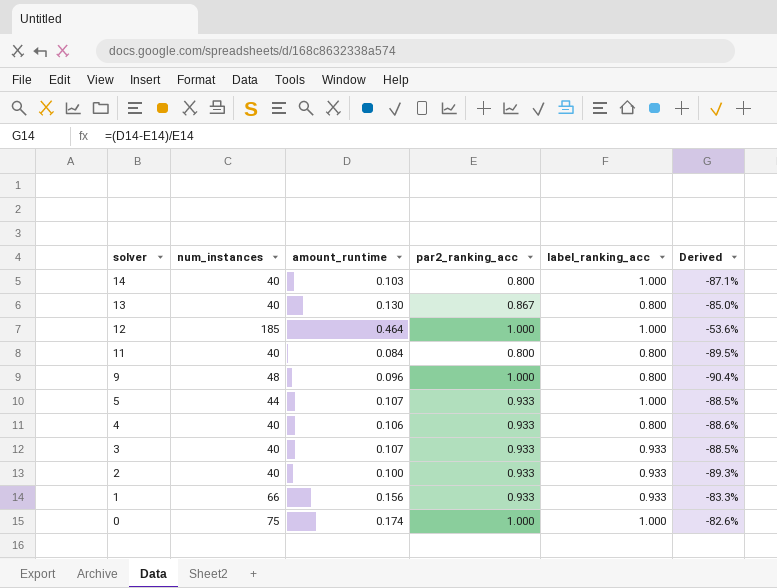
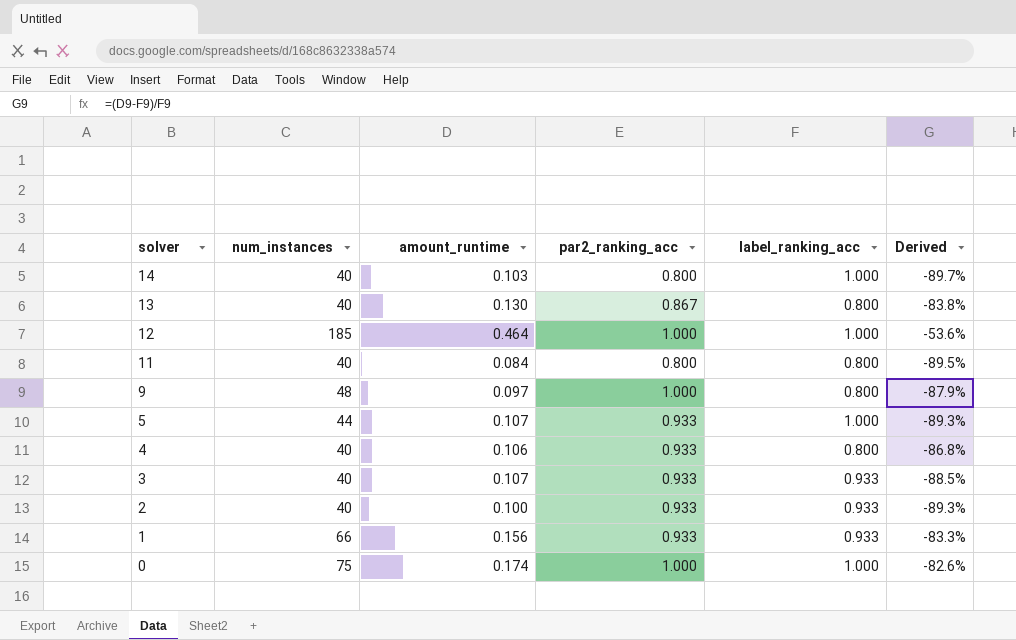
column Derived | formula: ([amount_runtime] - [par2_ranking_acc]) / [par2_ranking_acc] -> ([amount_runtime] - [label_ranking_acc]) / [label_ranking_acc]
9 | amount_runtime: 0.096 -> 0.097

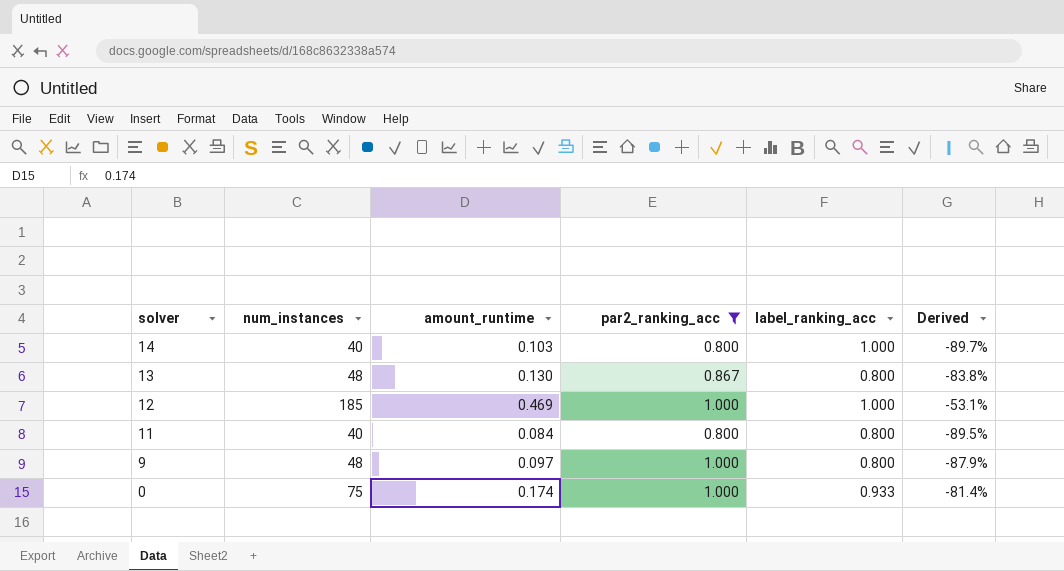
filter: none -> par2_ranking_acc != 0.933
13 | num_instances: 40 -> 48
12 | amount_runtime: 0.464 -> 0.469
12 | Derived: -53.6% -> -53.1%
0 | label_ranking_acc: 1.000 -> 0.933
0 | Derived: -82.6% -> -81.4%

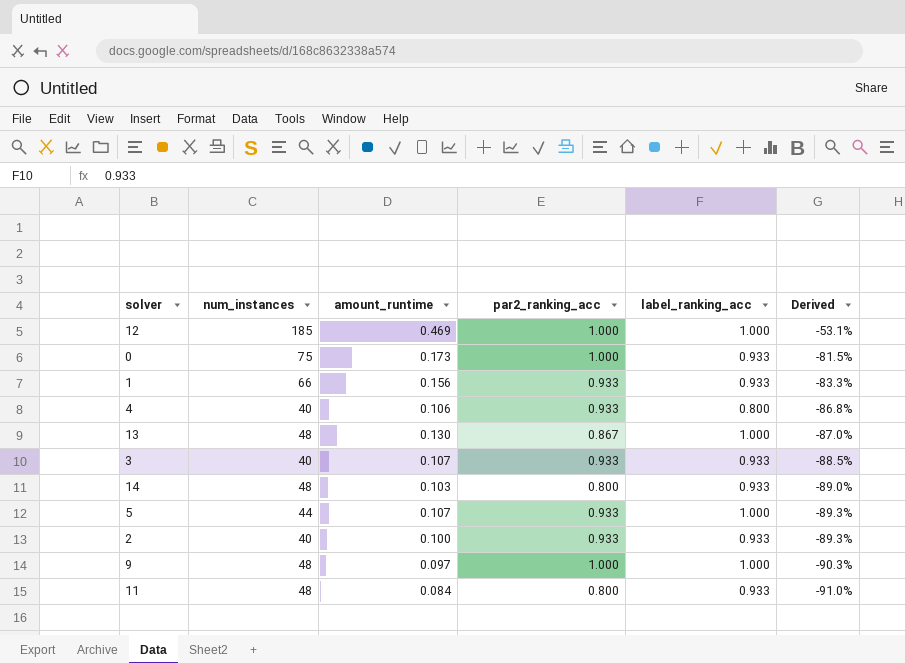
filter: par2_ranking_acc != 0.933 -> none
row order: solver descending -> Derived descending
0 | amount_runtime: 0.174 -> 0.173
0 | Derived: -81.4% -> -81.5%
13 | label_ranking_acc: 0.800 -> 1.000
13 | Derived: -83.8% -> -87.0%
14 | num_instances: 40 -> 48
14 | label_ranking_acc: 1.000 -> 0.933
14 | Derived: -89.7% -> -89.0%
9 | label_ranking_acc: 0.800 -> 1.000
9 | Derived: -87.9% -> -90.3%
11 | num_instances: 40 -> 48
11 | label_ranking_acc: 0.800 -> 0.933
11 | Derived: -89.5% -> -91.0%

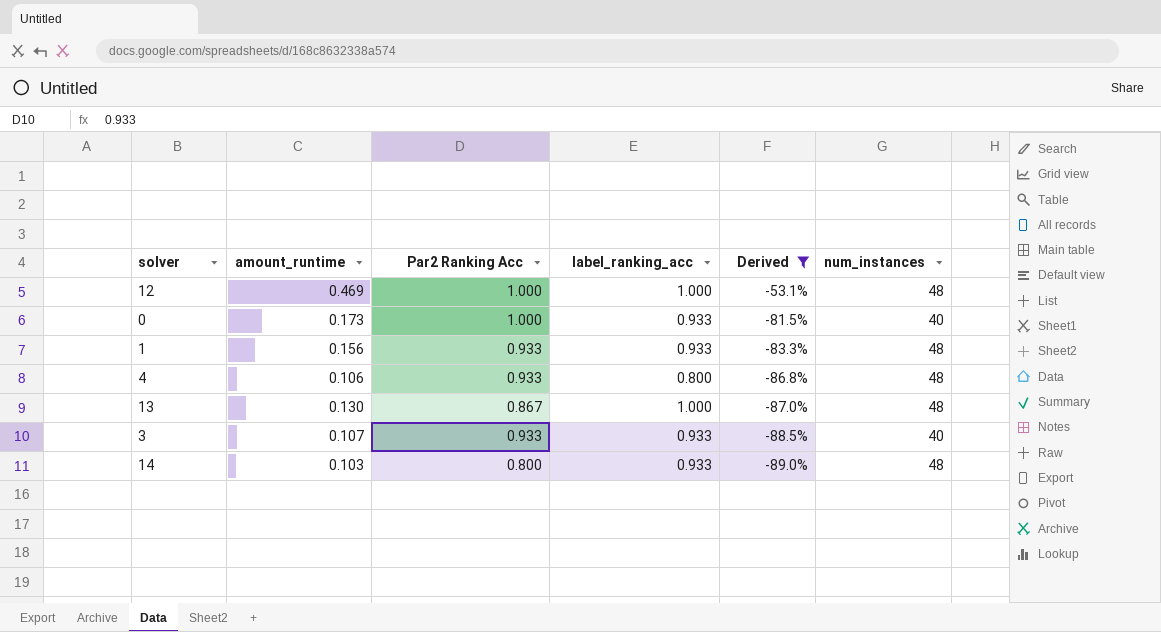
filter: none -> Derived >= -89.0%
column name: par2_ranking_acc -> Par2 Ranking Acc
column num_instances | position: 2 -> 6
12 | num_instances: 185 -> 48
0 | num_instances: 75 -> 40
1 | num_instances: 66 -> 48
4 | num_instances: 40 -> 48

